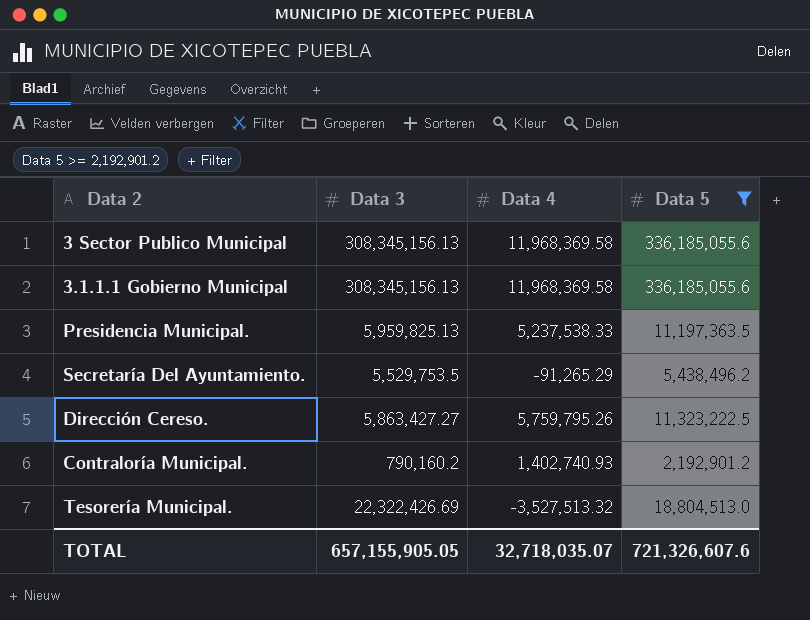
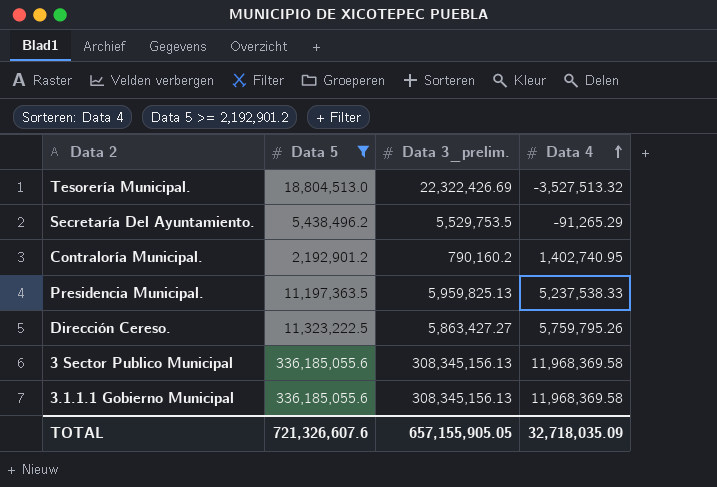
row order: none -> Data 4 ascending
column Data 5 | position: 4 -> 2
column name: Data 3 -> Data 3_prelim.
Contraloría Municipal. | Data 4: 1,402,740.93 -> 1,402,740.95
TOTAL | Data 4: 32,718,035.07 -> 32,718,035.09

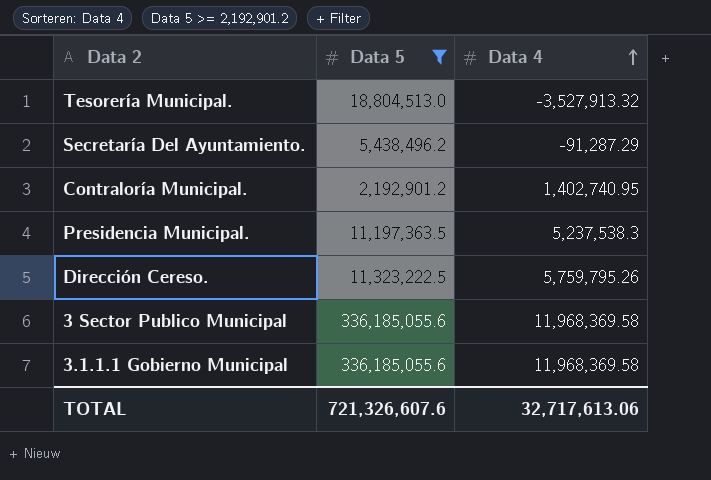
column Data 3_prelim. | position: 3 -> none
Tesorería Municipal. | Data 4: -3,527,513.32 -> -3,527,913.32
Secretaría Del Ayuntamiento. | Data 4: -91,265.29 -> -91,287.29
Presidencia Municipal. | Data 4: 5,237,538.33 -> 5,237,538.3
TOTAL | Data 4: 32,718,035.09 -> 32,717,613.06

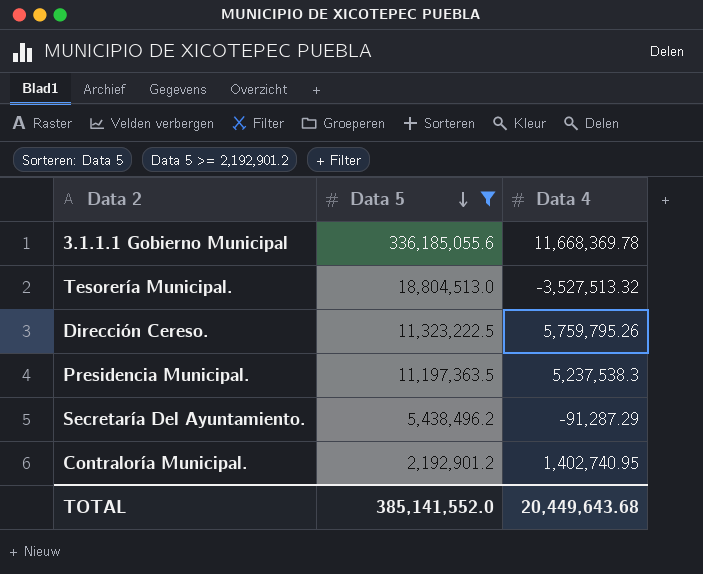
row order: Data 4 ascending -> Data 5 descending
row 3 Sector Publico Municipal: 336,185,055.6 | 11,968,369.58 -> none
3.1.1.1 Gobierno Municipal | Data 4: 11,968,369.58 -> 11,668,369.78
Tesorería Municipal. | Data 4: -3,527,913.32 -> -3,527,513.32
TOTAL | Data 5: 721,326,607.6 -> 385,141,552.0
TOTAL | Data 4: 32,717,613.06 -> 20,449,643.68

